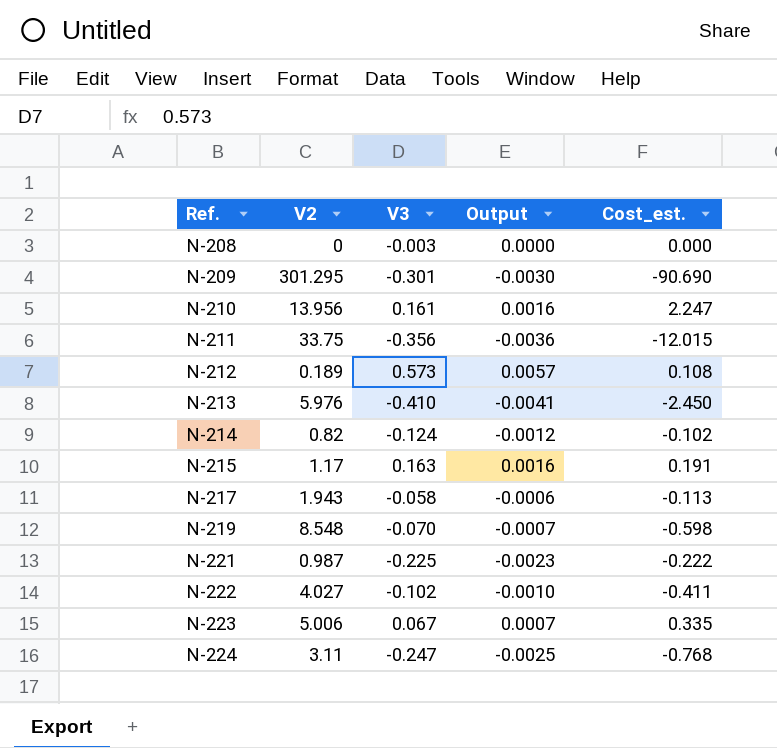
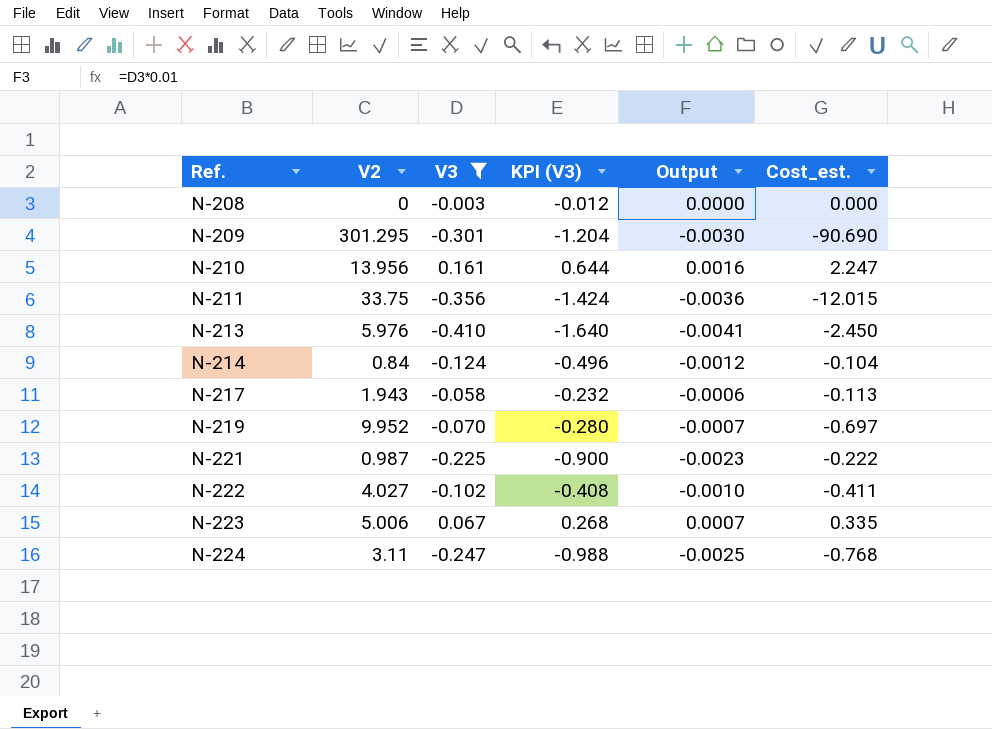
filter: none -> V3 <= 0.161
column KPI (V3) | formula: none -> [V3] * 4
N-214 | V2: 0.82 -> 0.84
N-214 | Cost_est.: -0.102 -> -0.104
N-219 | V2: 8.548 -> 9.952
N-219 | Cost_est.: -0.598 -> -0.697

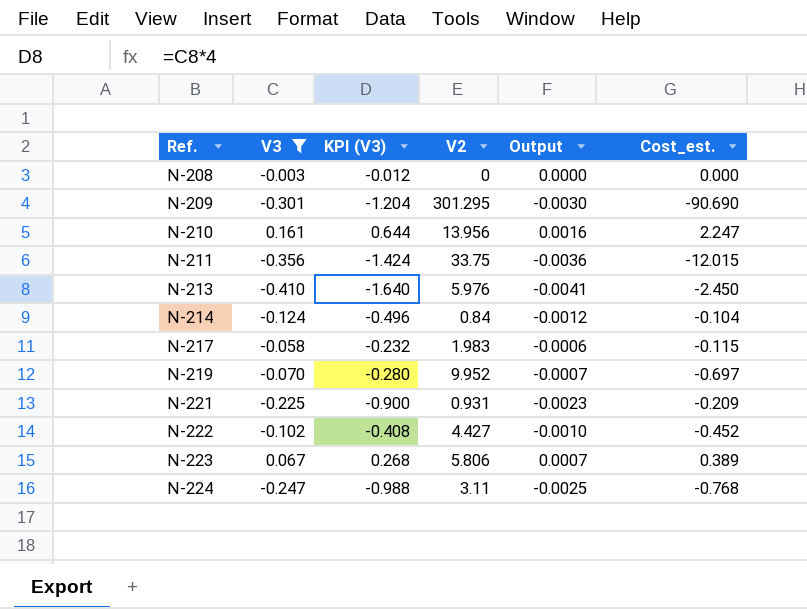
column V2 | position: 2 -> 4
N-217 | V2: 1.943 -> 1.983
N-217 | Cost_est.: -0.113 -> -0.115
N-221 | V2: 0.987 -> 0.931
N-221 | Cost_est.: -0.222 -> -0.209
N-222 | V2: 4.027 -> 4.427
N-222 | Cost_est.: -0.411 -> -0.452
N-223 | V2: 5.006 -> 5.806
N-223 | Cost_est.: 0.335 -> 0.389

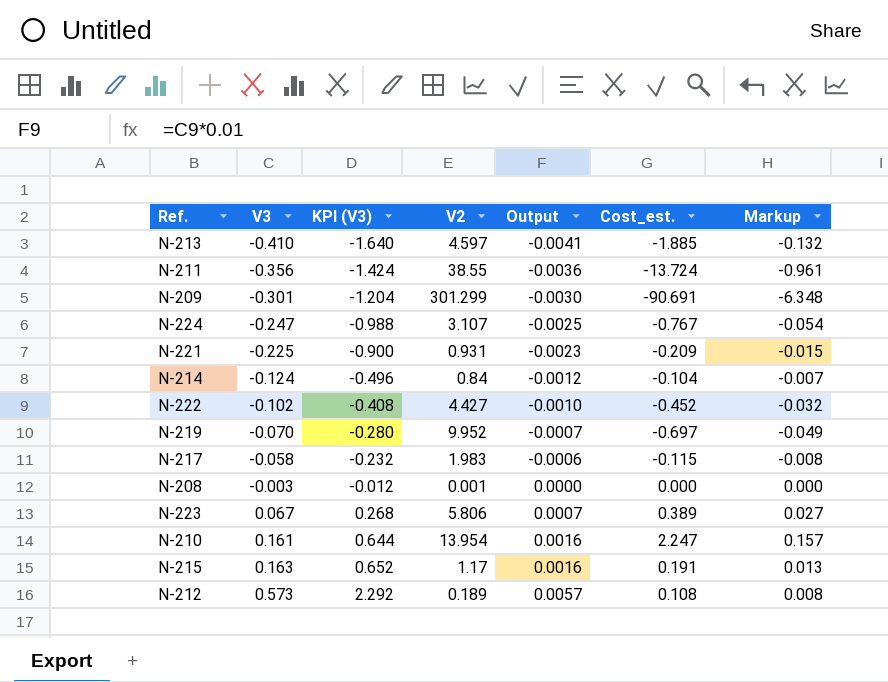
filter: V3 <= 0.161 -> none
row order: Ref. ascending -> V3 ascending
column Markup | formula: none -> [Cost_est.] * 0.07
N-213 | V2: 5.976 -> 4.597
N-213 | Cost_est.: -2.450 -> -1.885
N-211 | V2: 33.75 -> 38.55
N-211 | Cost_est.: -12.015 -> -13.724
N-209 | V2: 301.295 -> 301.299
N-209 | Cost_est.: -90.690 -> -90.691
N-224 | V2: 3.11 -> 3.107
N-224 | Cost_est.: -0.768 -> -0.767
N-208 | V2: 0 -> 0.001
N-210 | V2: 13.956 -> 13.954

